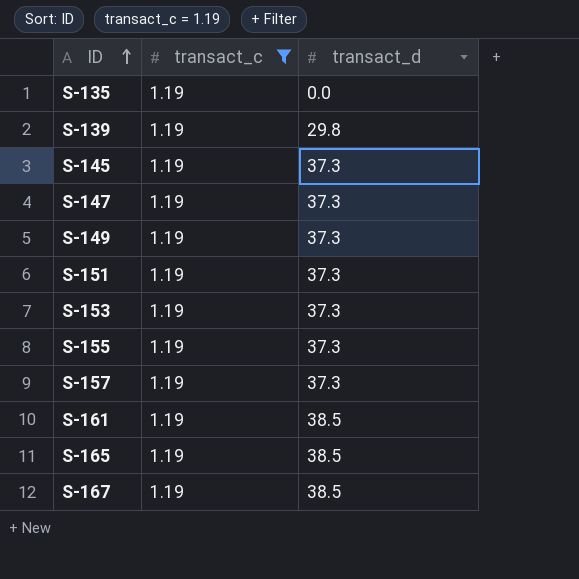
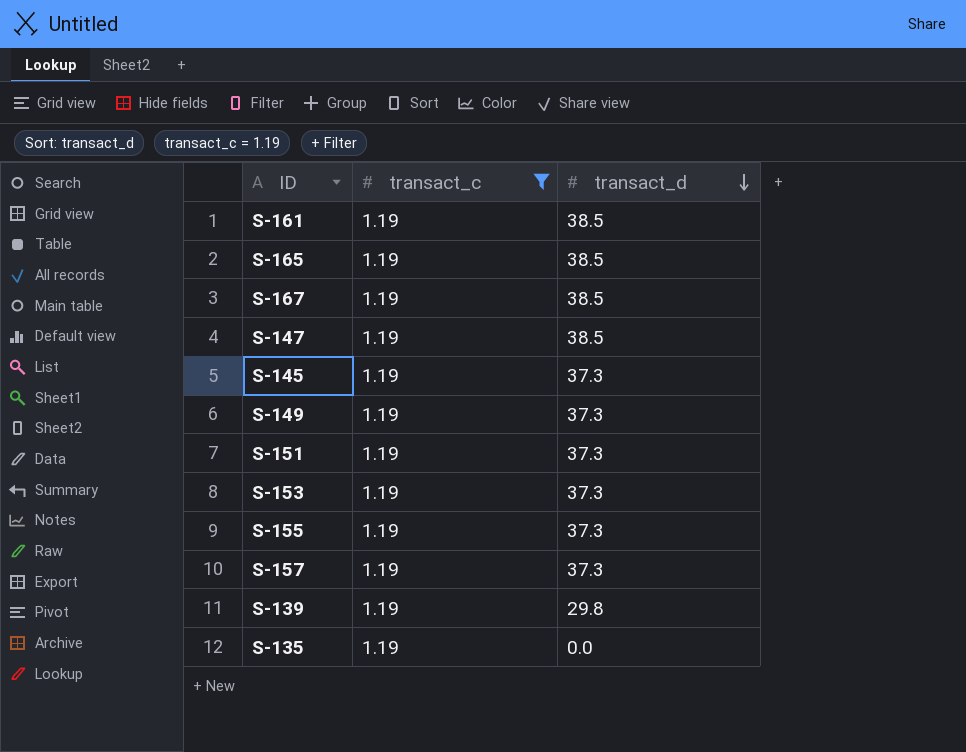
row order: ID ascending -> transact_d descending
S-147 | transact_d: 37.3 -> 38.5

